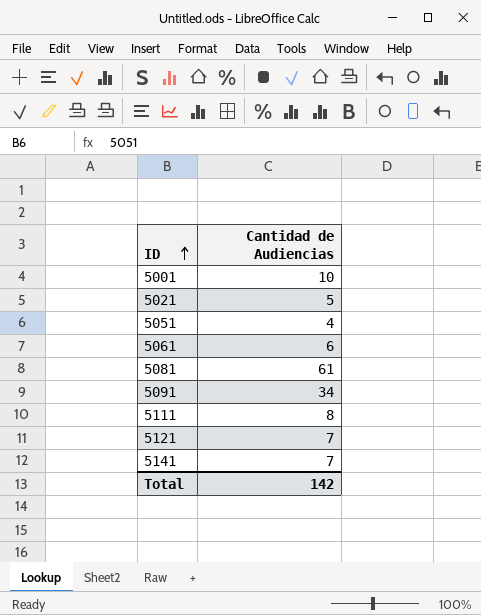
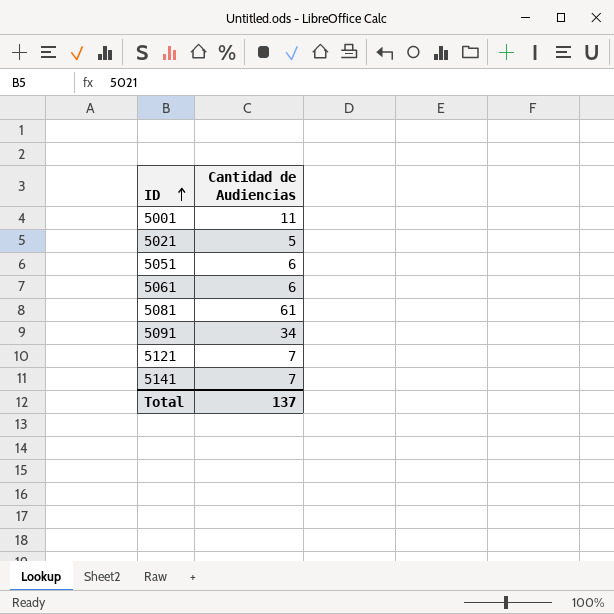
row 5111: 8 -> none
5001 | Cantidad de Audiencias: 10 -> 11
5051 | Cantidad de Audiencias: 4 -> 6
Total | Cantidad de Audiencias: 142 -> 137

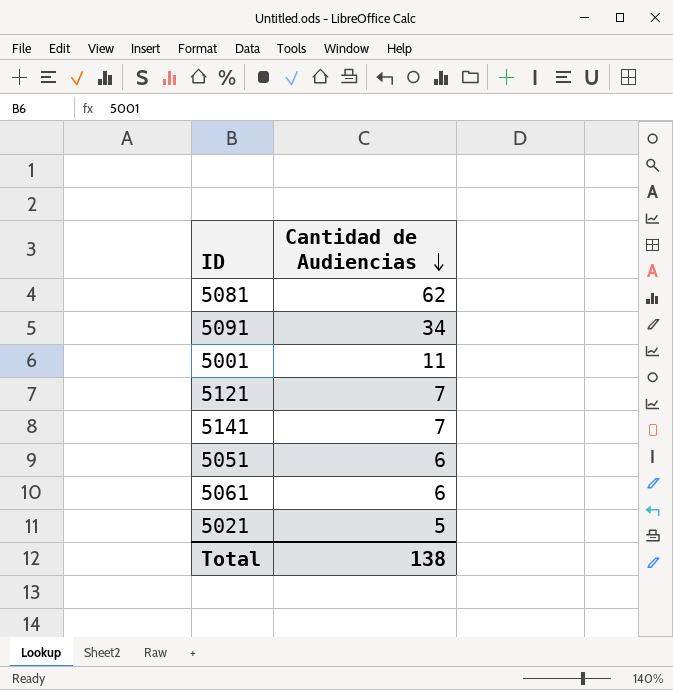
row order: ID ascending -> Cantidad de Audiencias descending
5081 | Cantidad de Audiencias: 61 -> 62
Total | Cantidad de Audiencias: 137 -> 138

